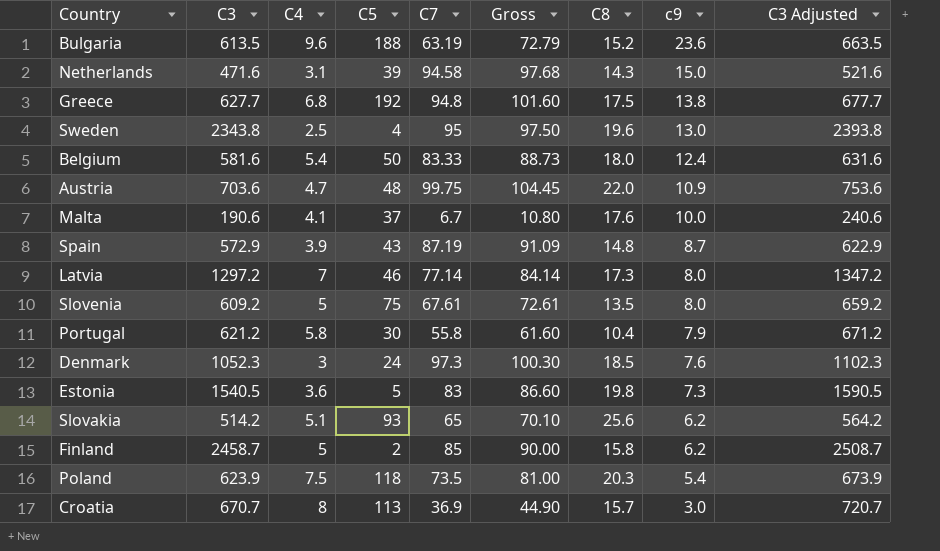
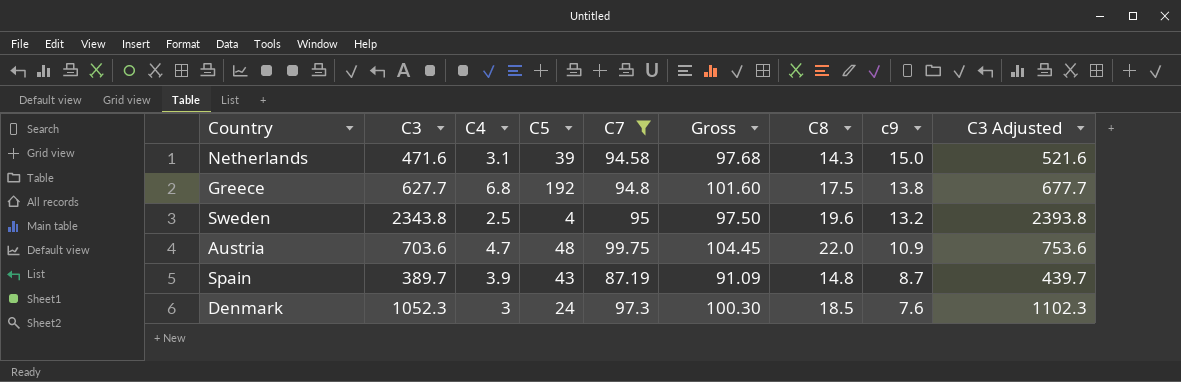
filter: none -> C7 >= 87.19
Sweden | c9: 13.0 -> 13.2
Spain | C3: 572.9 -> 389.7
Spain | C3 Adjusted: 622.9 -> 439.7

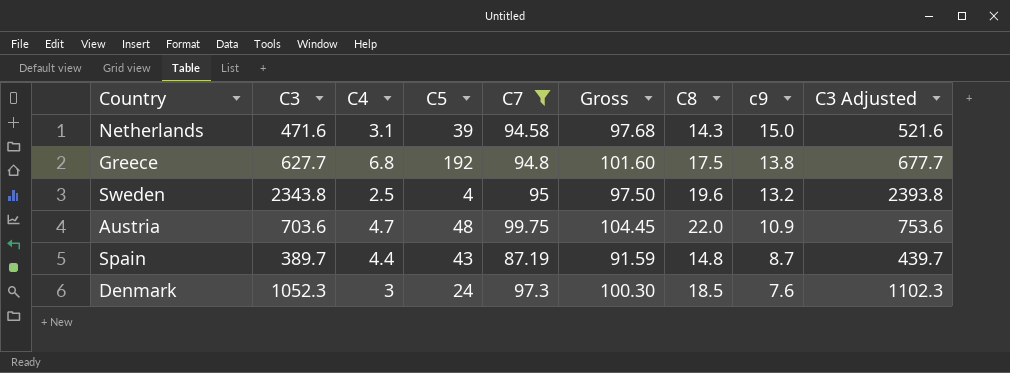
Spain | C4: 3.9 -> 4.4
Spain | Gross: 91.09 -> 91.59

